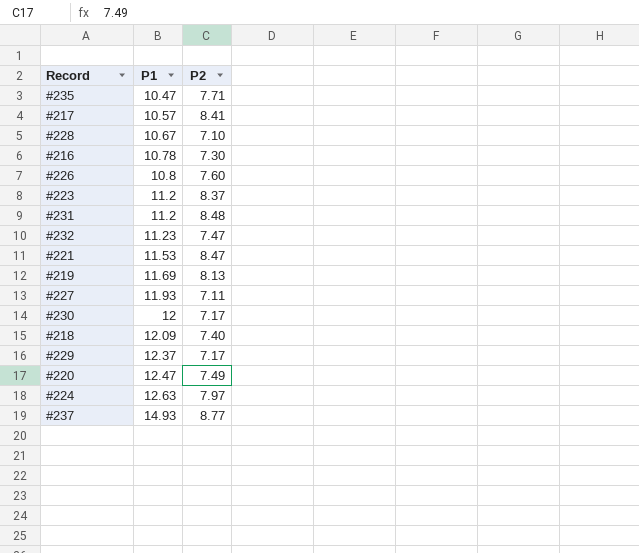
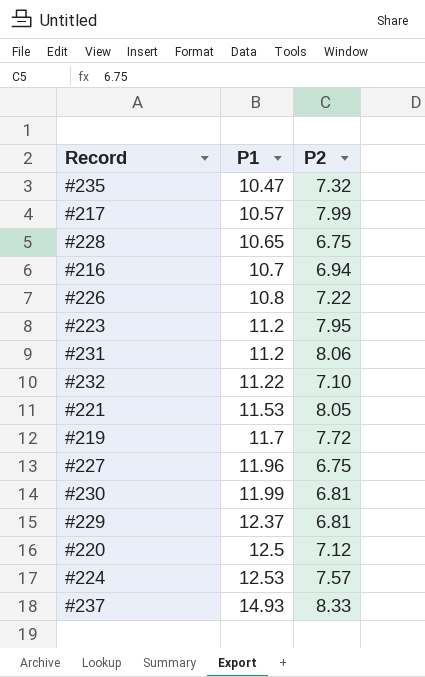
row #218: 12.09 | 7.40 -> none
#235 | P2: 7.71 -> 7.32
#217 | P2: 8.41 -> 7.99
#228 | P1: 10.67 -> 10.65
#228 | P2: 7.10 -> 6.75
#216 | P1: 10.78 -> 10.7
#216 | P2: 7.30 -> 6.94
#226 | P2: 7.60 -> 7.22
#223 | P2: 8.37 -> 7.95
#231 | P2: 8.48 -> 8.06
#232 | P1: 11.23 -> 11.22
#232 | P2: 7.47 -> 7.10
#221 | P2: 8.47 -> 8.05
#219 | P1: 11.69 -> 11.7
#219 | P2: 8.13 -> 7.72
#227 | P1: 11.93 -> 11.96
#227 | P2: 7.11 -> 6.75
#230 | P1: 12 -> 11.99
#230 | P2: 7.17 -> 6.81
#229 | P2: 7.17 -> 6.81
#220 | P1: 12.47 -> 12.5
#220 | P2: 7.49 -> 7.12
#224 | P1: 12.63 -> 12.53
#224 | P2: 7.97 -> 7.57
#237 | P2: 8.77 -> 8.33

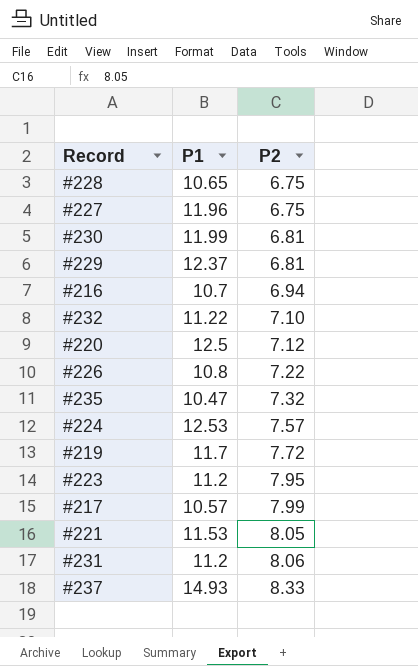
row order: P1 ascending -> P2 ascending

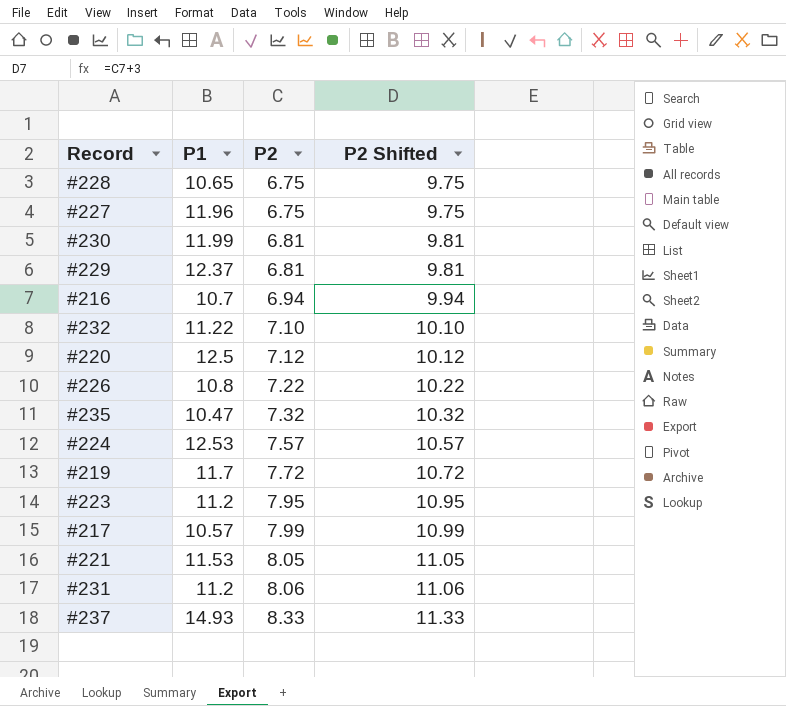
column P2 Shifted | formula: none -> [P2] + 3

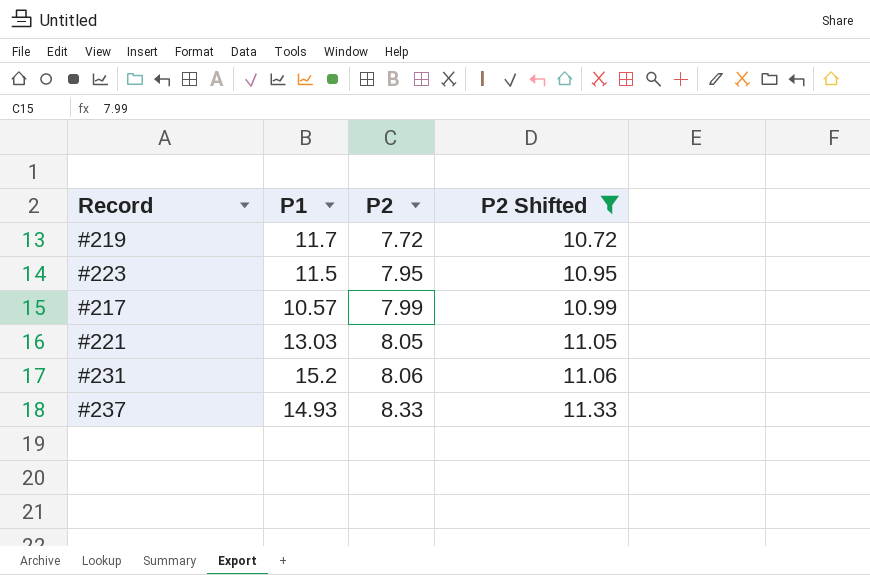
filter: none -> P2 Shifted >= 10.72
#223 | P1: 11.2 -> 11.5
#221 | P1: 11.53 -> 13.03
#231 | P1: 11.2 -> 15.2

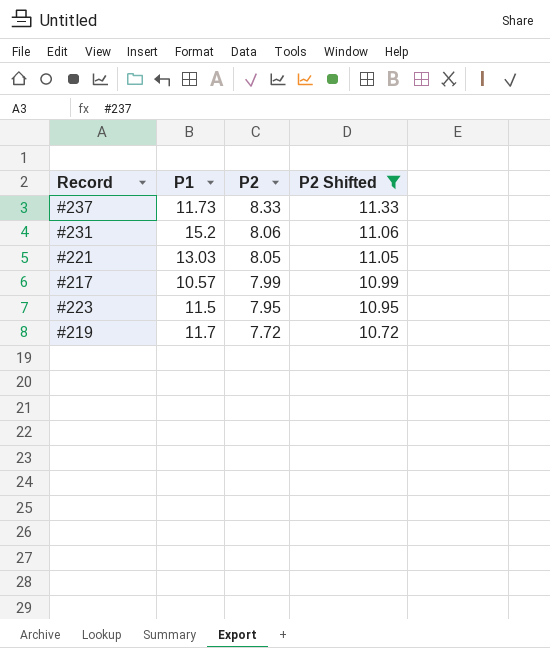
row order: P2 ascending -> P2 descending
#237 | P1: 14.93 -> 11.73

